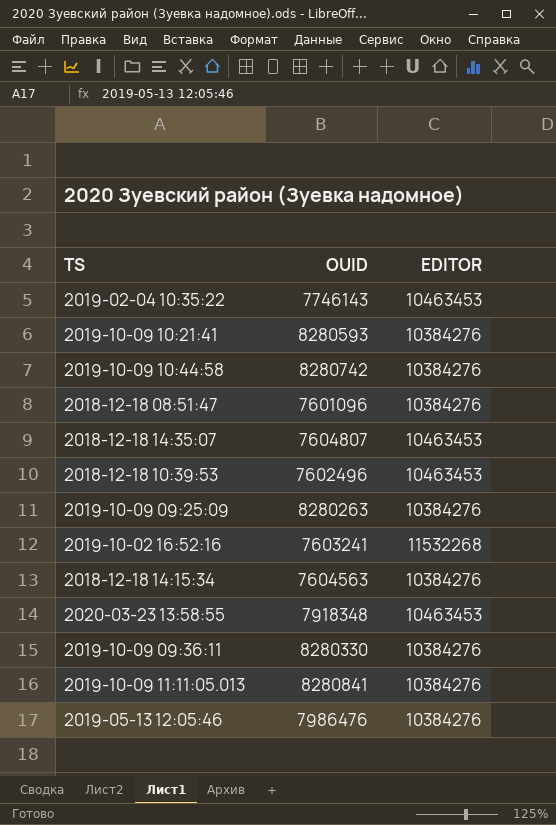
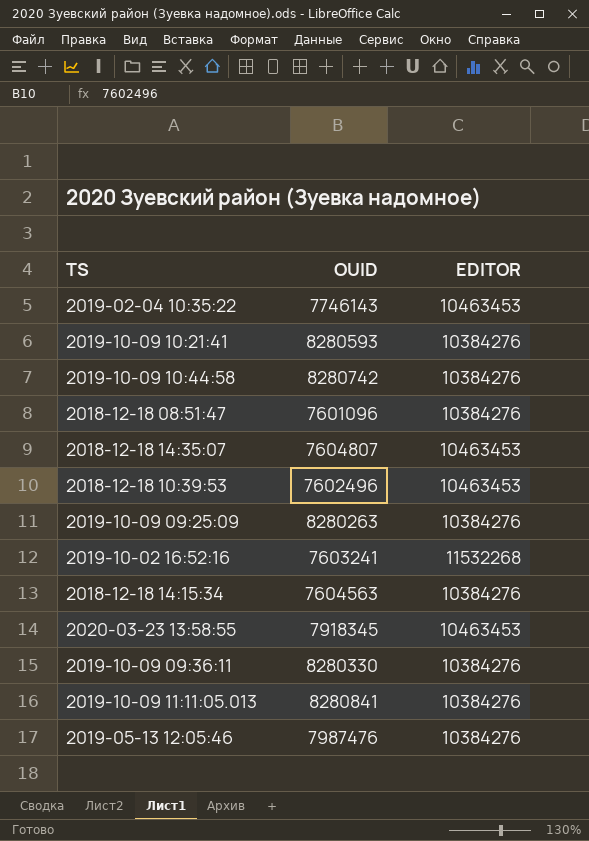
2020-03-23 13:58:55 | OUID: 7918348 -> 7918345
2019-05-13 12:05:46 | OUID: 7986476 -> 7987476

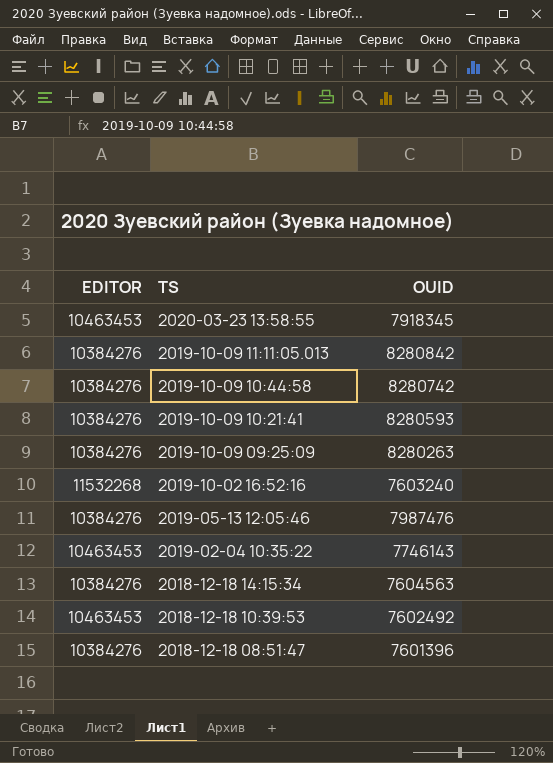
row order: none -> TS descending
column EDITOR | position: 3 -> 1
row 2018-12-18 14:35:07: 7604807 | 10463453 -> none
row 2019-10-09 09:36:11: 8280330 | 10384276 -> none
2019-10-09 11:11:05.013 | OUID: 8280841 -> 8280842
2019-10-02 16:52:16 | OUID: 7603241 -> 7603240
2018-12-18 10:39:53 | OUID: 7602496 -> 7602492
2018-12-18 08:51:47 | OUID: 7601096 -> 7601396

